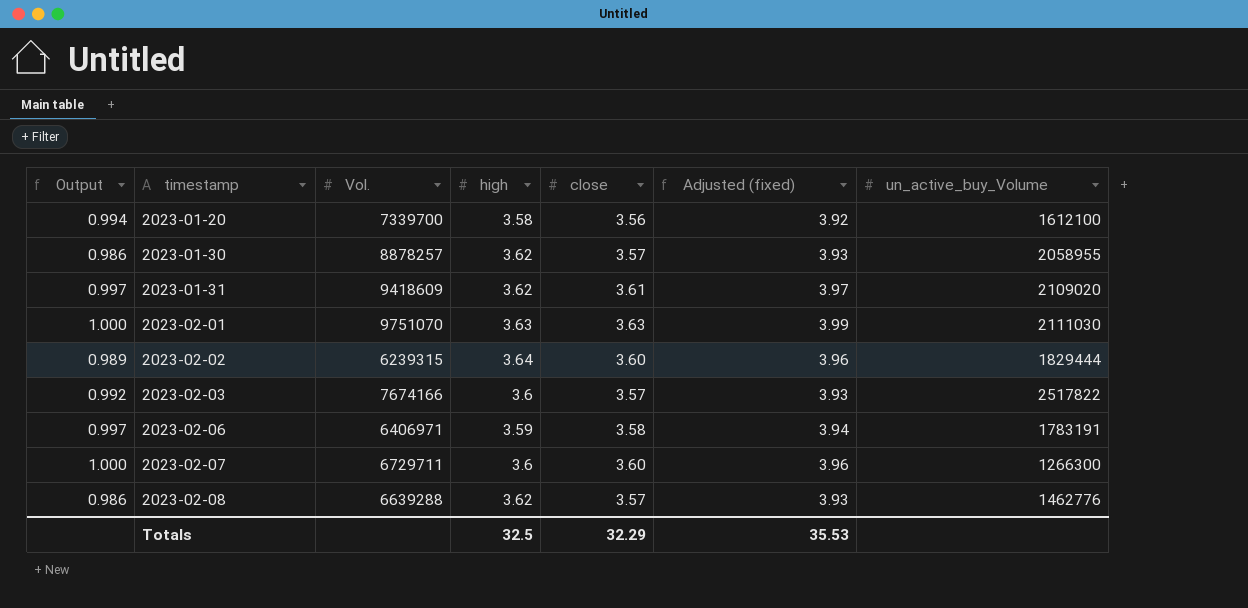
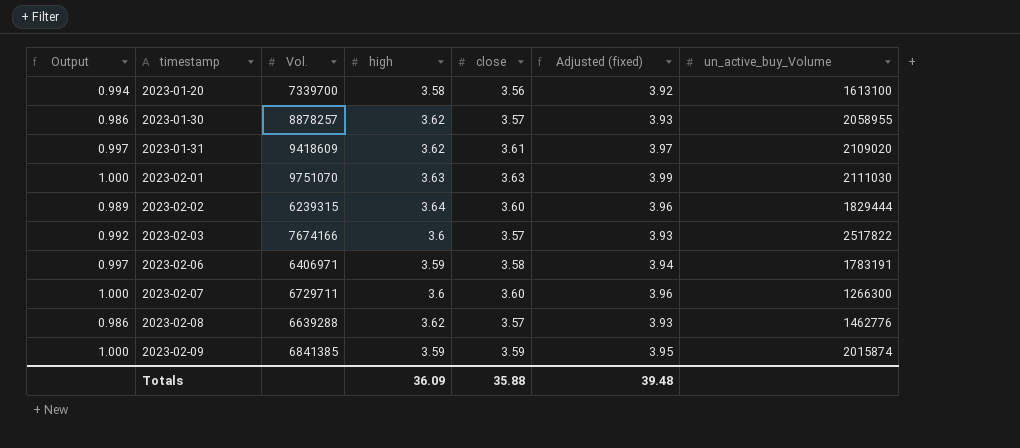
2023-01-20 | un_active_buy_Volume: 1612100 -> 1613100
row 2023-02-09: none -> 1.000 | 6841385 | 3.59 | 3.59 | 3.95 | 2015874
Totals | high: 32.5 -> 36.09
Totals | close: 32.29 -> 35.88
Totals | Adjusted (fixed): 35.53 -> 39.48

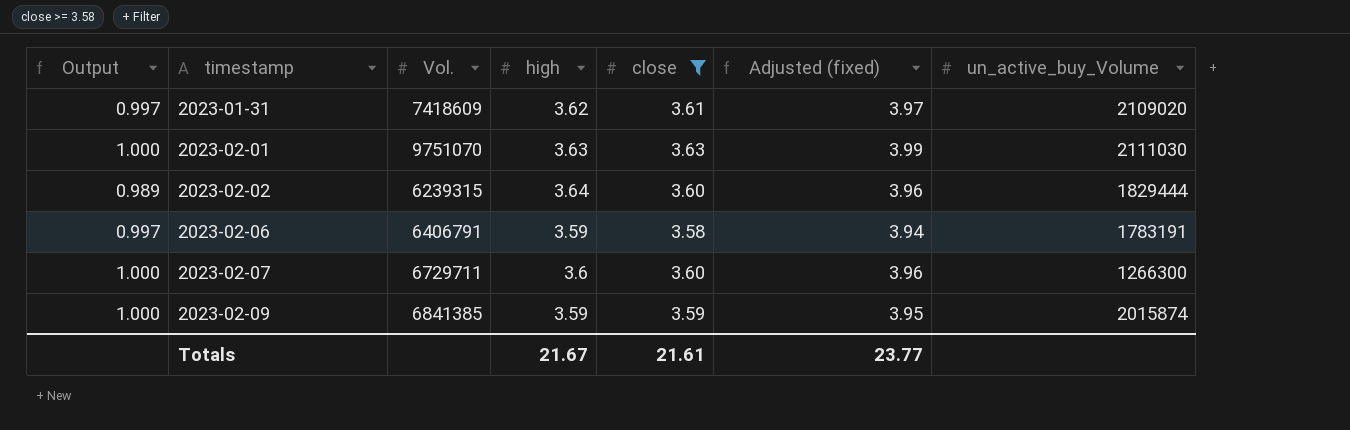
filter: none -> close >= 3.58
2023-01-31 | Vol.: 9418609 -> 7418609
2023-02-06 | Vol.: 6406971 -> 6406791
Totals | high: 36.09 -> 21.67
Totals | close: 35.88 -> 21.61
Totals | Adjusted (fixed): 39.48 -> 23.77

